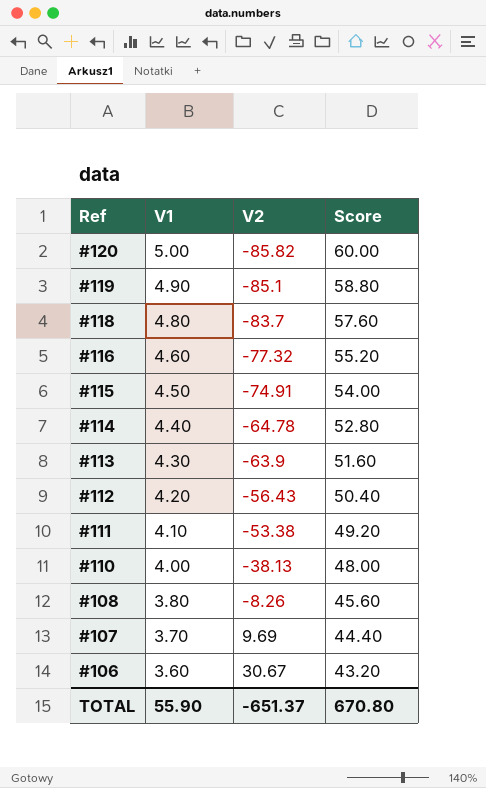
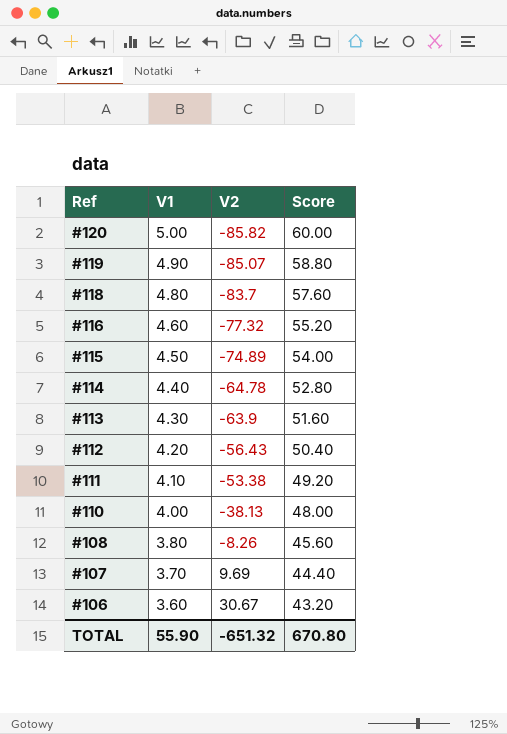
#119 | V2: -85.1 -> -85.07
#115 | V2: -74.91 -> -74.89
TOTAL | V2: -651.37 -> -651.32

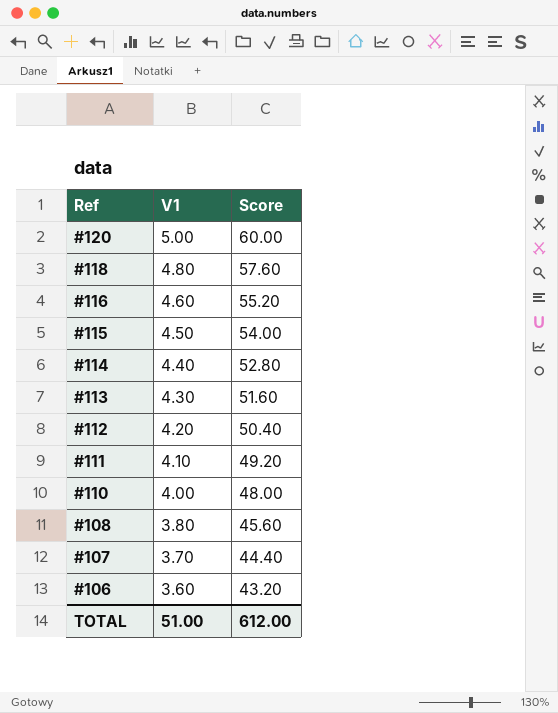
column V2 | position: 3 -> none
row #119: 4.90 | -85.07 | 58.80 -> none
TOTAL | V1: 55.90 -> 51.00
TOTAL | Score: 670.80 -> 612.00

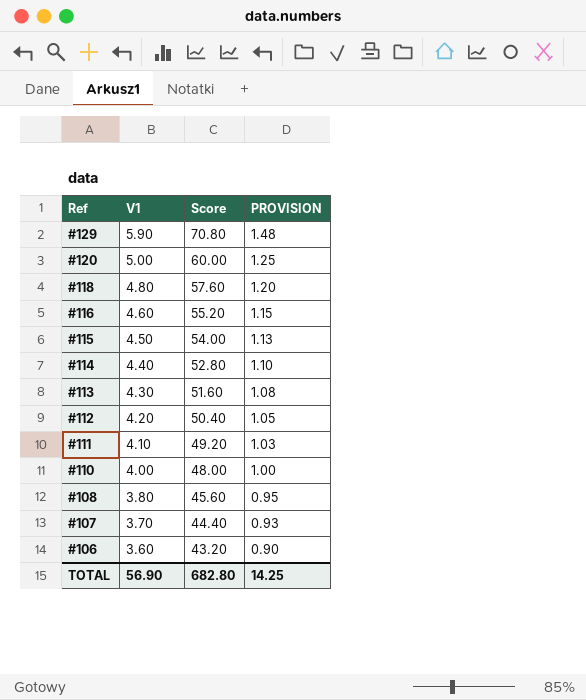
column PROVISION | formula: none -> [V1] * 0.25
row #129: none -> 5.90 | 70.80 | 1.48
TOTAL | V1: 51.00 -> 56.90
TOTAL | Score: 612.00 -> 682.80

